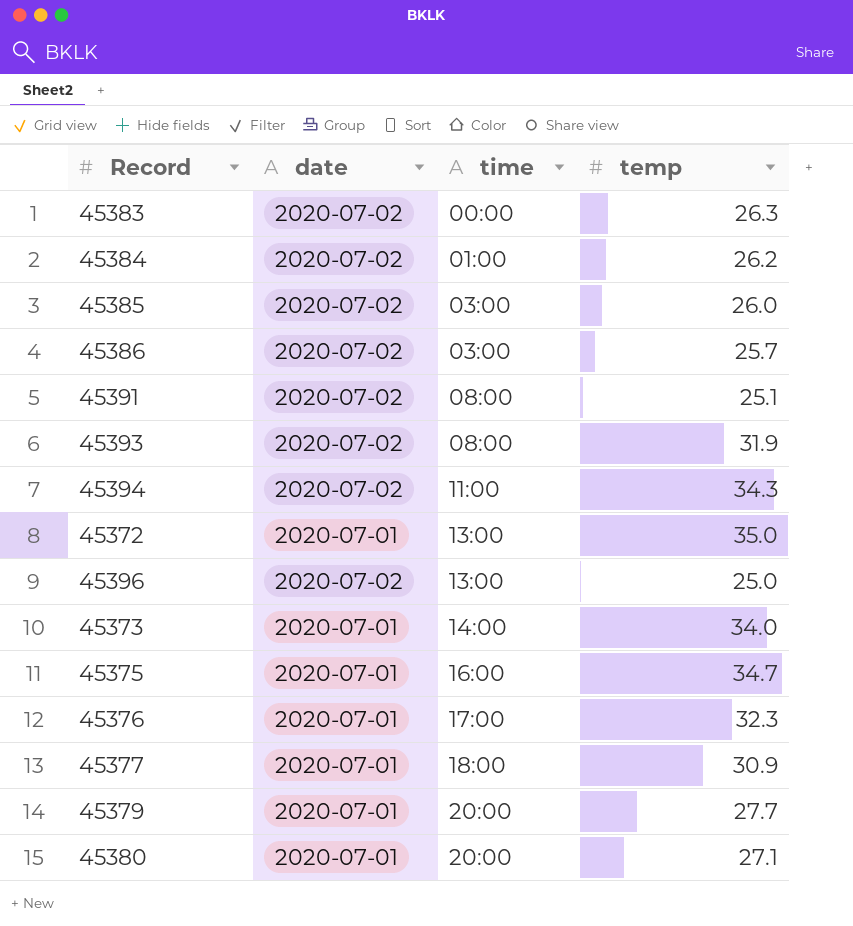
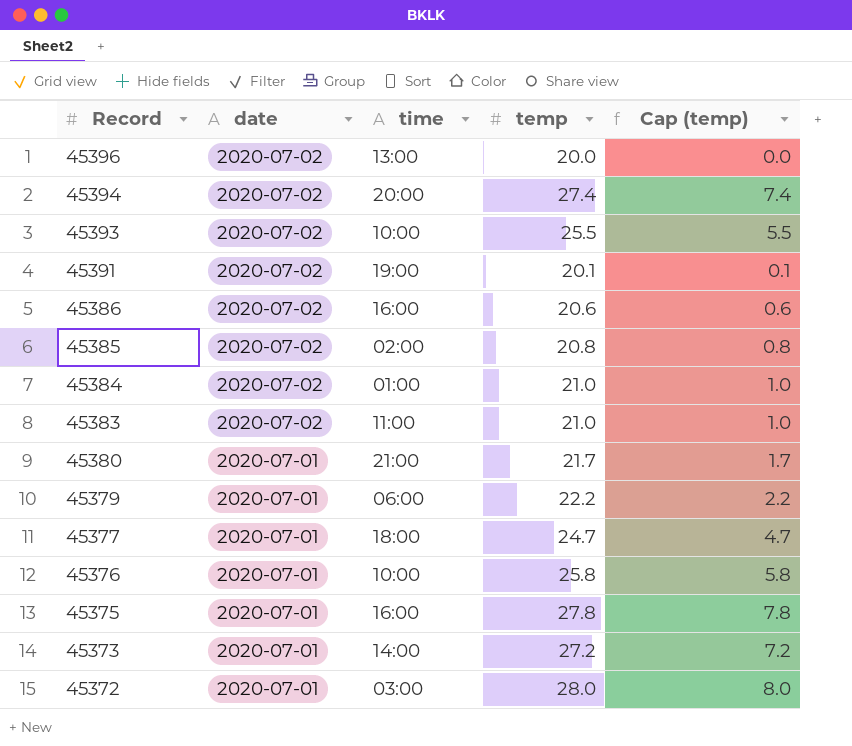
row order: time ascending -> Record descending
column Cap (temp) | formula: none -> [temp] - 20
45396 | temp: 25.0 -> 20.0
45394 | time: 11:00 -> 20:00
45394 | temp: 34.3 -> 27.4
45393 | time: 08:00 -> 10:00
45393 | temp: 31.9 -> 25.5
45391 | time: 08:00 -> 19:00
45391 | temp: 25.1 -> 20.1
45386 | time: 03:00 -> 16:00
45386 | temp: 25.7 -> 20.6
45385 | time: 03:00 -> 02:00
45385 | temp: 26.0 -> 20.8
45384 | temp: 26.2 -> 21.0
45383 | time: 00:00 -> 11:00
45383 | temp: 26.3 -> 21.0
45380 | time: 20:00 -> 21:00
45380 | temp: 27.1 -> 21.7
45379 | time: 20:00 -> 06:00
45379 | temp: 27.7 -> 22.2
45377 | temp: 30.9 -> 24.7
45376 | time: 17:00 -> 10:00
45376 | temp: 32.3 -> 25.8
45375 | temp: 34.7 -> 27.8
45373 | temp: 34.0 -> 27.2
45372 | time: 13:00 -> 03:00
45372 | temp: 35.0 -> 28.0

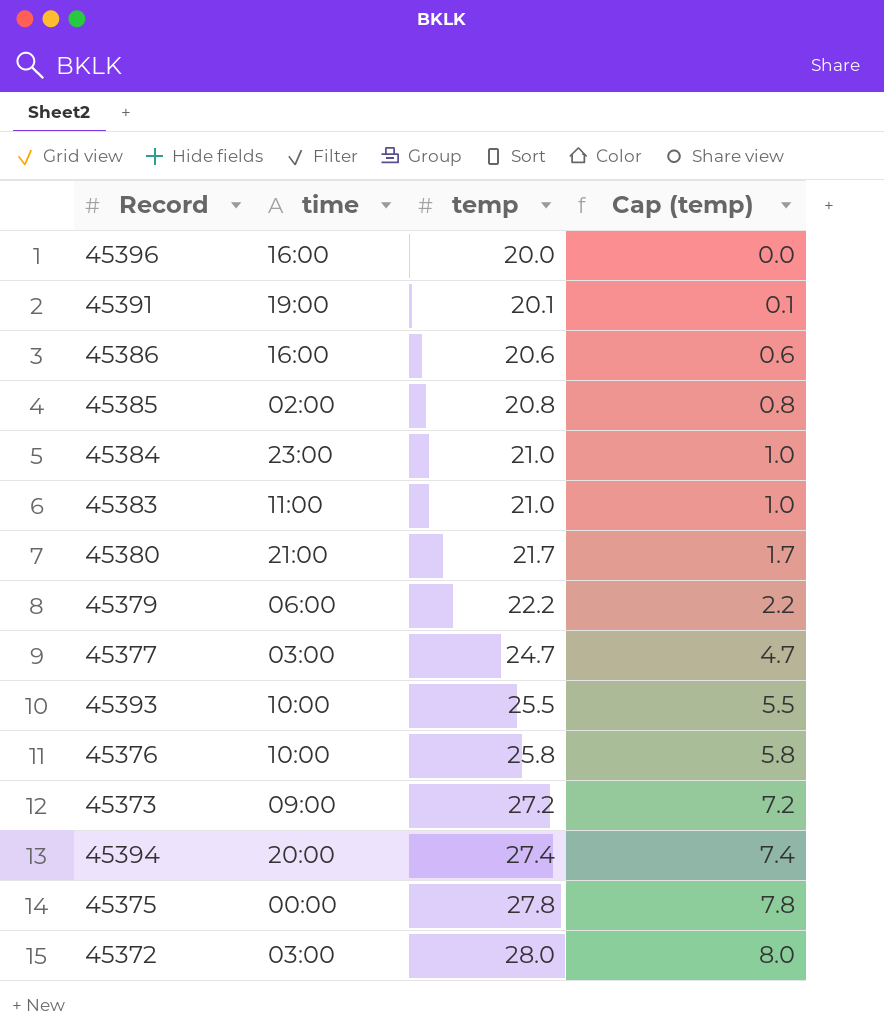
row order: Record descending -> temp ascending
column date | position: 2 -> none
45396 | time: 13:00 -> 16:00
45384 | time: 01:00 -> 23:00
45377 | time: 18:00 -> 03:00
45373 | time: 14:00 -> 09:00
45375 | time: 16:00 -> 00:00

